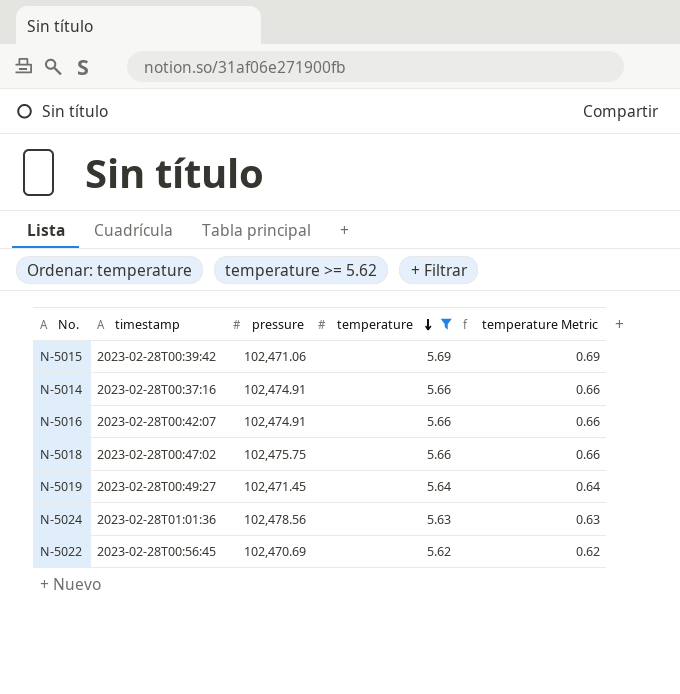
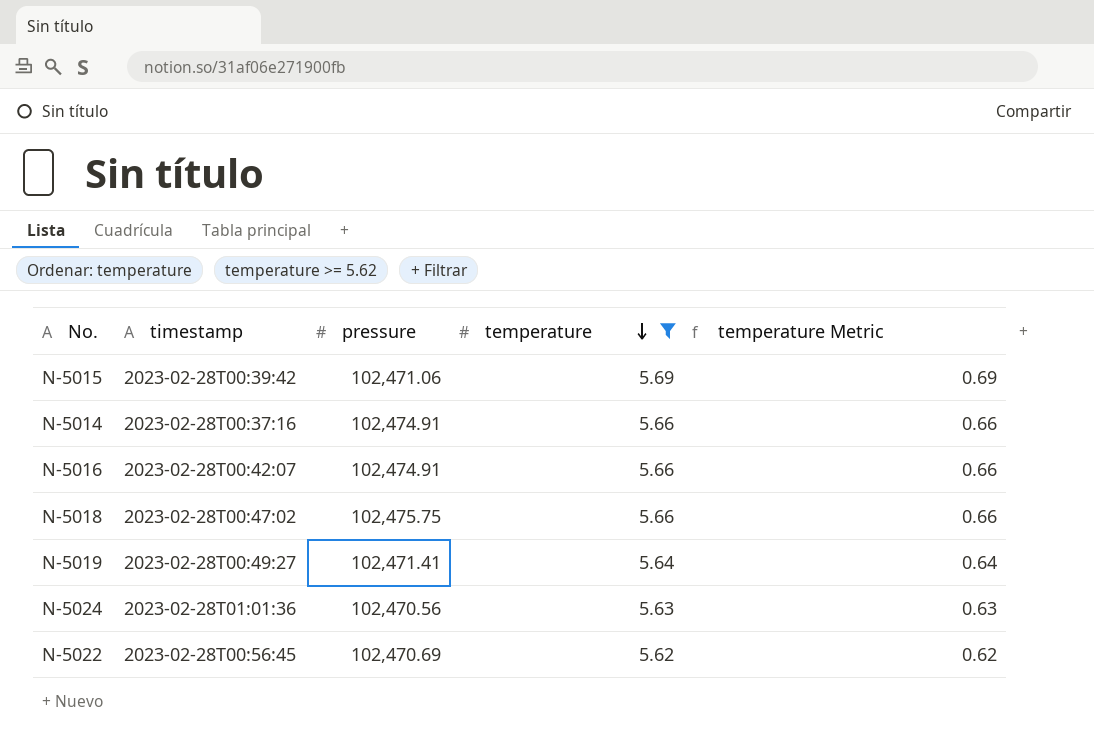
N-5019 | pressure: 102,471.45 -> 102,471.41
N-5024 | pressure: 102,478.56 -> 102,470.56

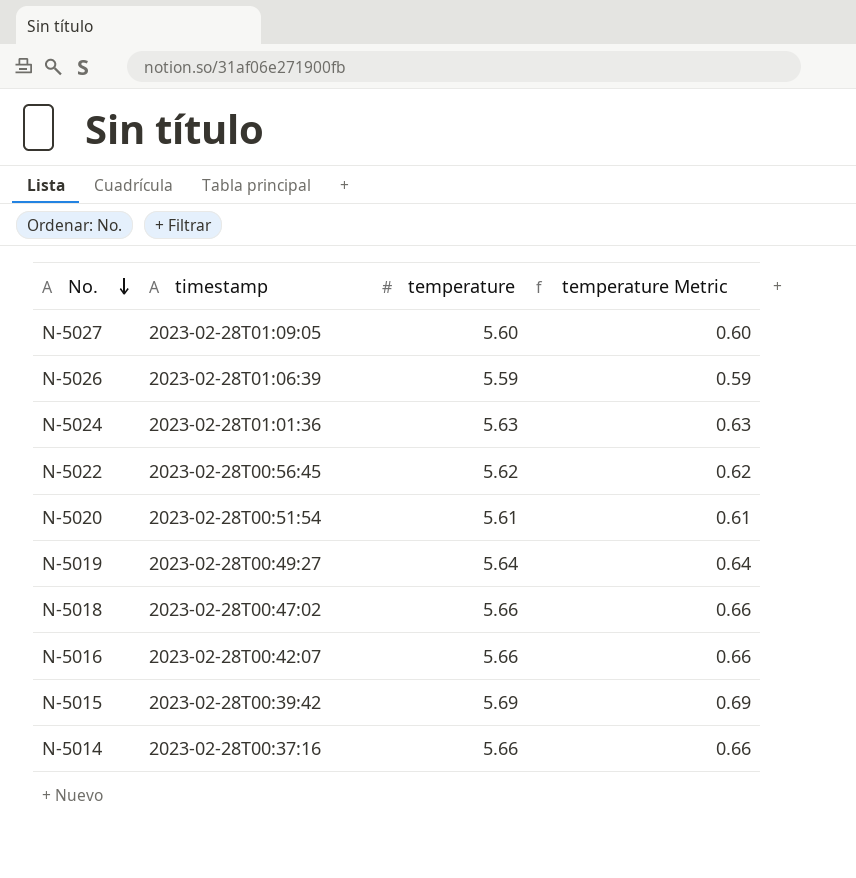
filter: temperature >= 5.62 -> none
row order: temperature descending -> No. descending
column pressure | position: 3 -> none

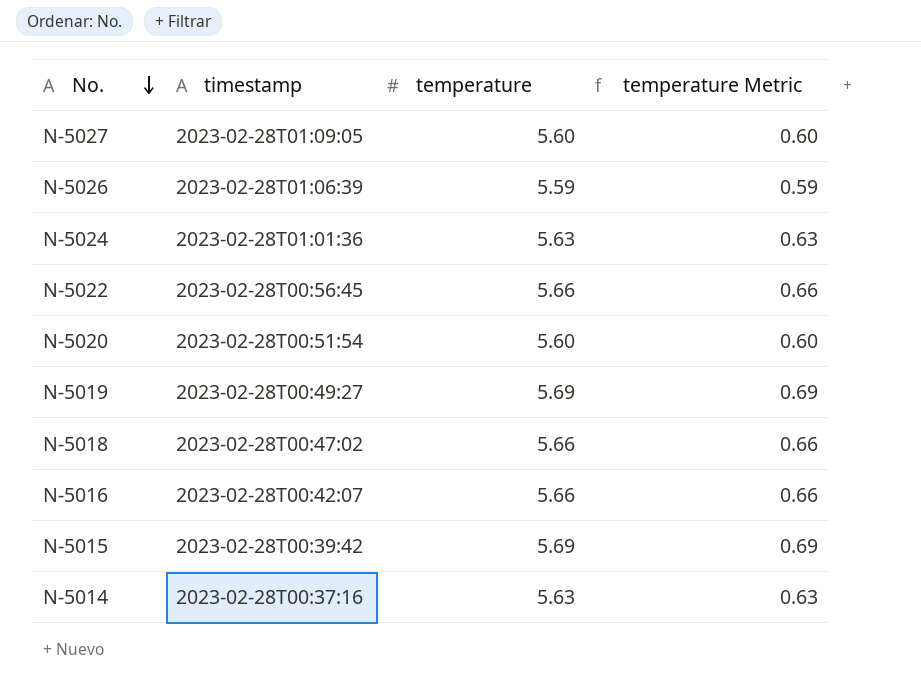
N-5022 | temperature: 5.62 -> 5.66
N-5022 | temperature Metric: 0.62 -> 0.66
N-5020 | temperature: 5.61 -> 5.60
N-5020 | temperature Metric: 0.61 -> 0.60
N-5019 | temperature: 5.64 -> 5.69
N-5019 | temperature Metric: 0.64 -> 0.69
N-5014 | temperature: 5.66 -> 5.63
N-5014 | temperature Metric: 0.66 -> 0.63

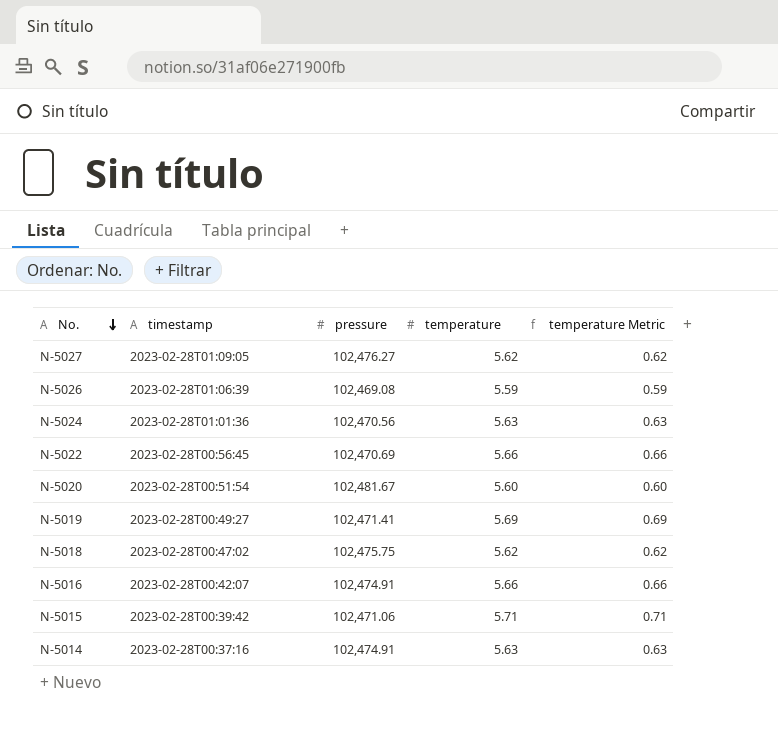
column pressure | position: none -> 3
N-5027 | temperature: 5.60 -> 5.62
N-5027 | temperature Metric: 0.60 -> 0.62
N-5018 | temperature: 5.66 -> 5.62
N-5018 | temperature Metric: 0.66 -> 0.62
N-5015 | temperature: 5.69 -> 5.71
N-5015 | temperature Metric: 0.69 -> 0.71

